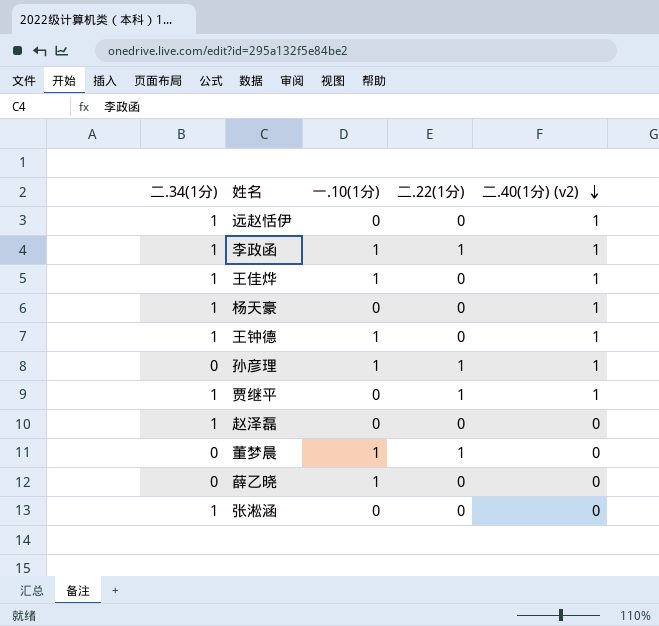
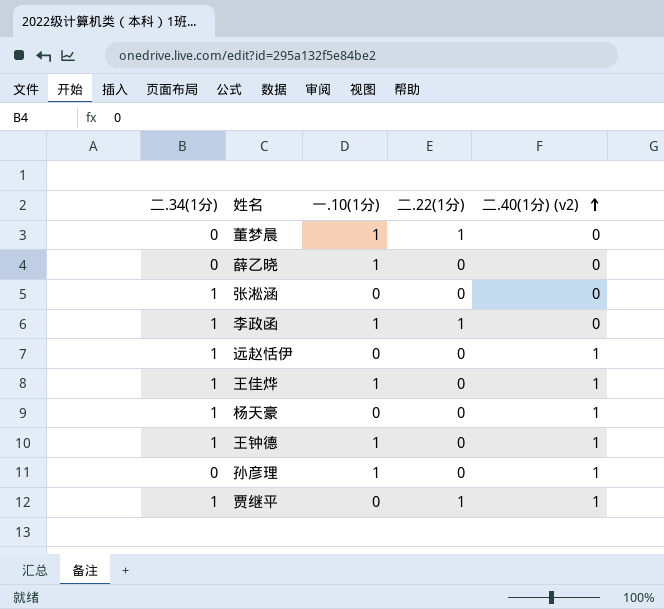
row order: 二.40(1分) (v2) descending -> 二.40(1分) (v2) ascending
row 赵泽磊: 1 | 0 | 0 | 0 -> none
李政函 | 二.40(1分) (v2): 1 -> 0
孙彦理 | 二.22(1分): 1 -> 0

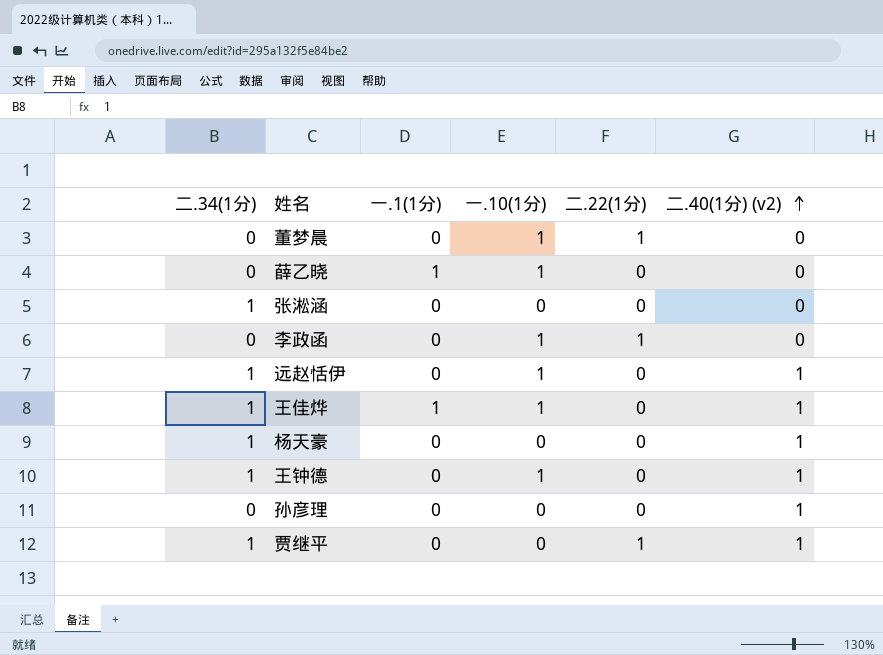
column 一.1(1分) | position: none -> 3
李政函 | 二.34(1分): 1 -> 0
远赵恬伊 | 一.10(1分): 0 -> 1
孙彦理 | 一.10(1分): 1 -> 0

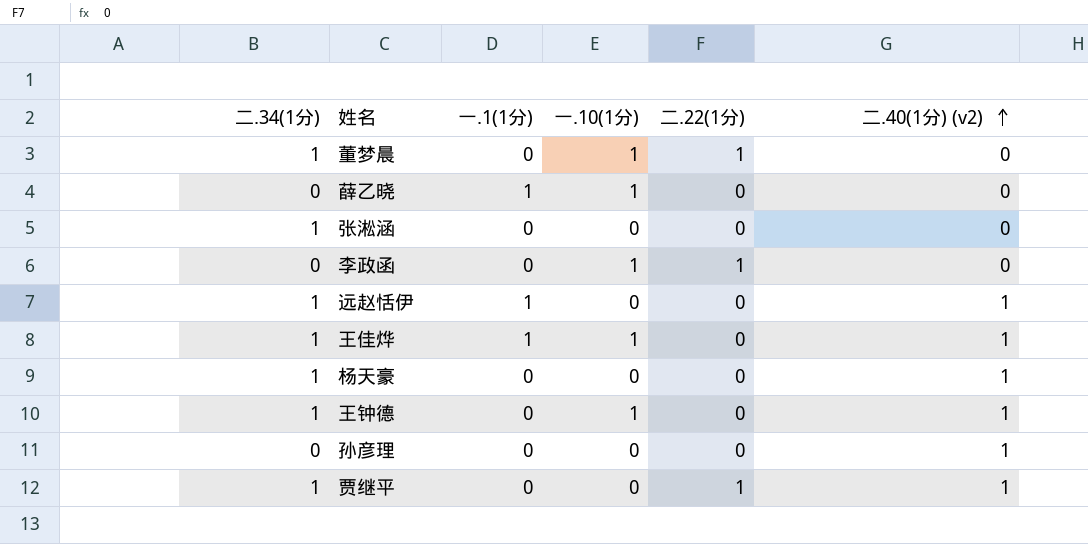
董梦晨 | 二.34(1分): 0 -> 1
远赵恬伊 | 一.1(1分): 0 -> 1
远赵恬伊 | 一.10(1分): 1 -> 0

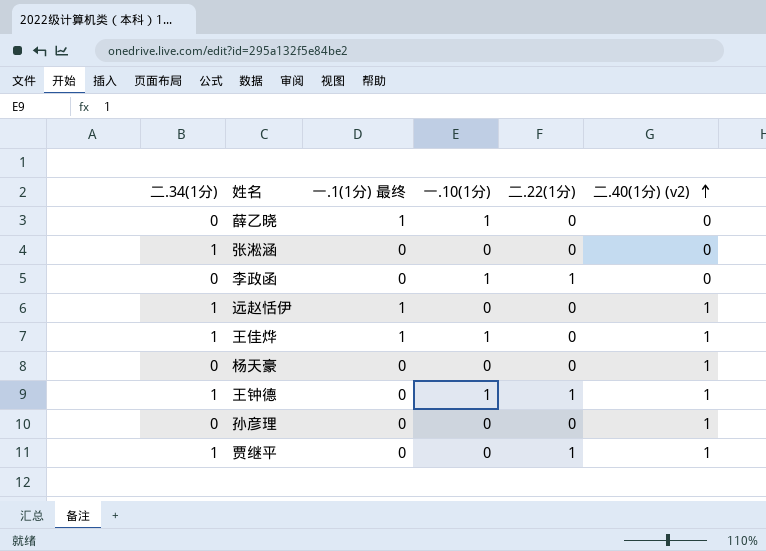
column name: 一.1(1分) -> 一.1(1分) 最终
row 董梦晨: 1 | 0 | 1 | 1 | 0 -> none
杨天豪 | 二.34(1分): 1 -> 0
王钟德 | 二.22(1分): 0 -> 1

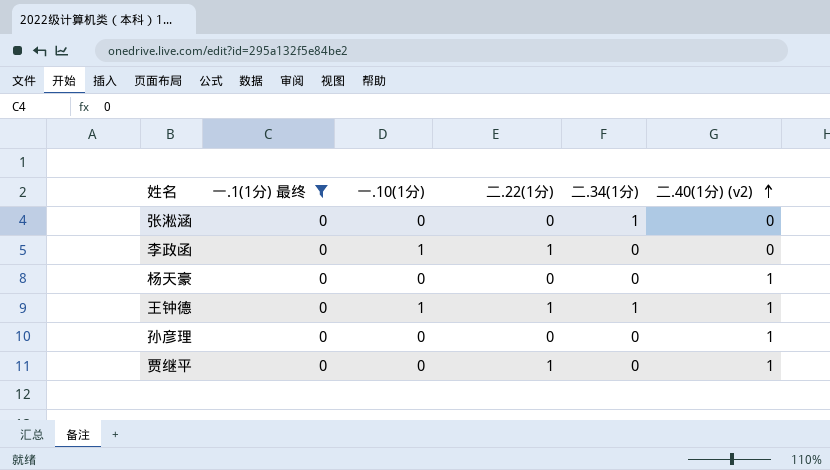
filter: none -> 一.1(1分) 最终 = 0
column 二.34(1分) | position: 1 -> 5
贾继平 | 二.34(1分): 1 -> 0

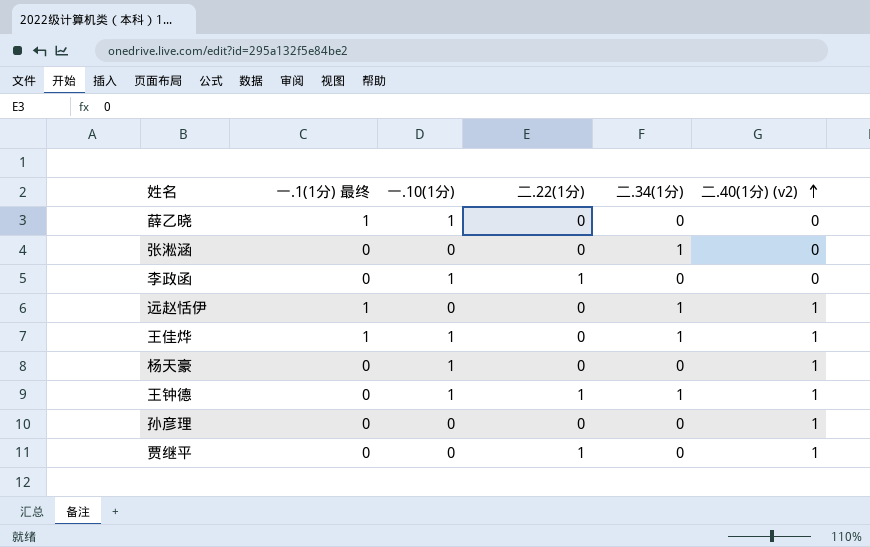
filter: 一.1(1分) 最终 = 0 -> none
杨天豪 | 一.10(1分): 0 -> 1

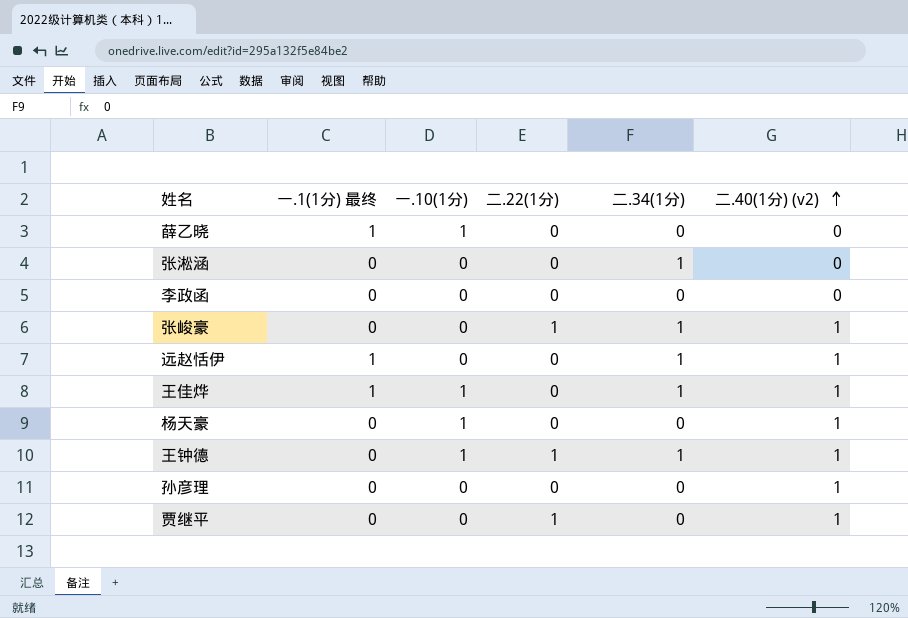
李政函 | 一.10(1分): 1 -> 0
李政函 | 二.22(1分): 1 -> 0
row 张峻豪: none -> 0 | 0 | 1 | 1 | 1

